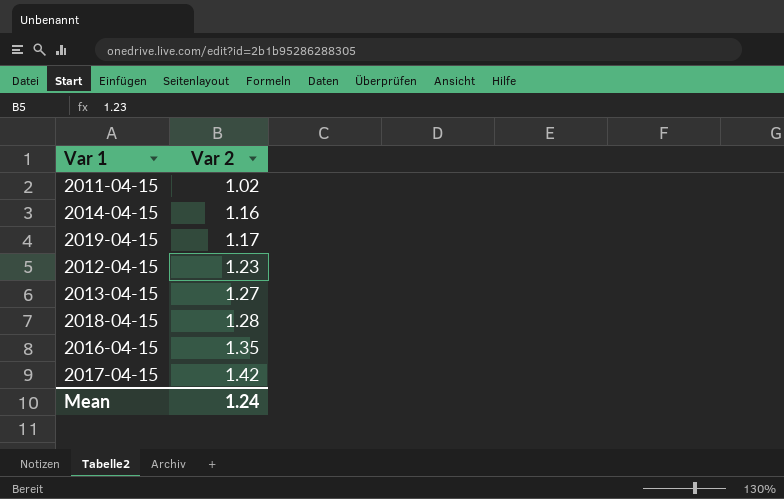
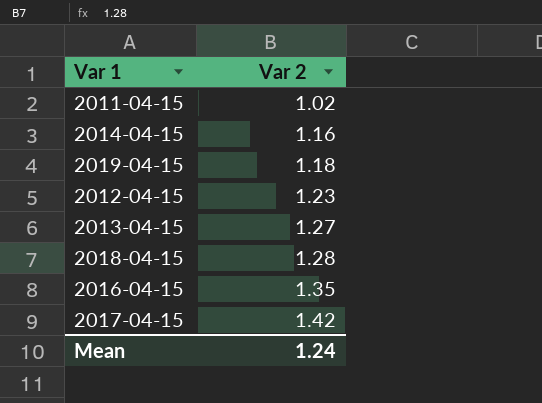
2019-04-15 | Var 2: 1.17 -> 1.18

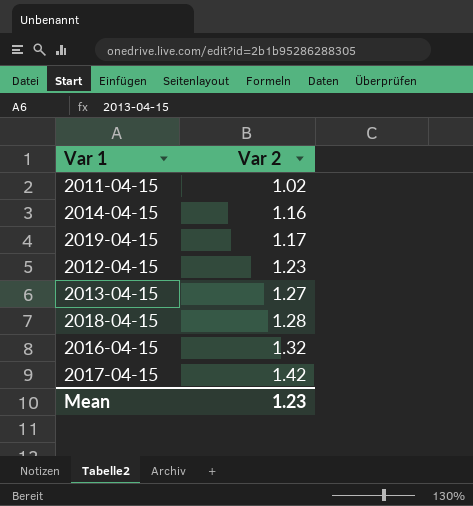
2019-04-15 | Var 2: 1.18 -> 1.17
2016-04-15 | Var 2: 1.35 -> 1.32
Mean | Var 2: 1.24 -> 1.23

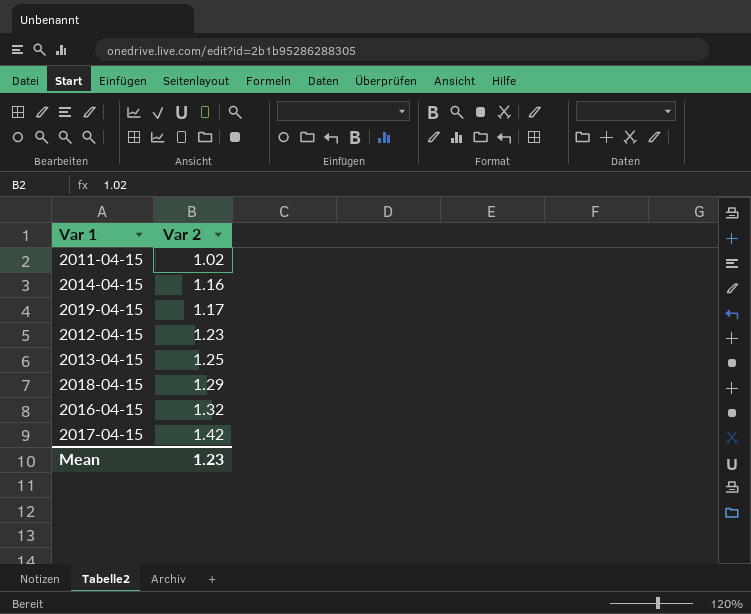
2013-04-15 | Var 2: 1.27 -> 1.25
2018-04-15 | Var 2: 1.28 -> 1.29

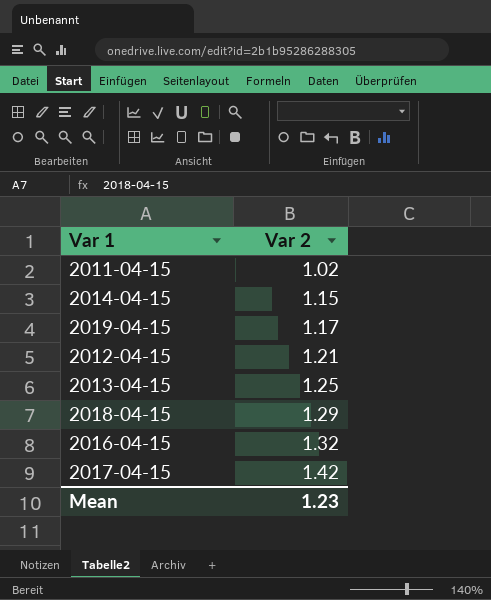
2014-04-15 | Var 2: 1.16 -> 1.15
2012-04-15 | Var 2: 1.23 -> 1.21

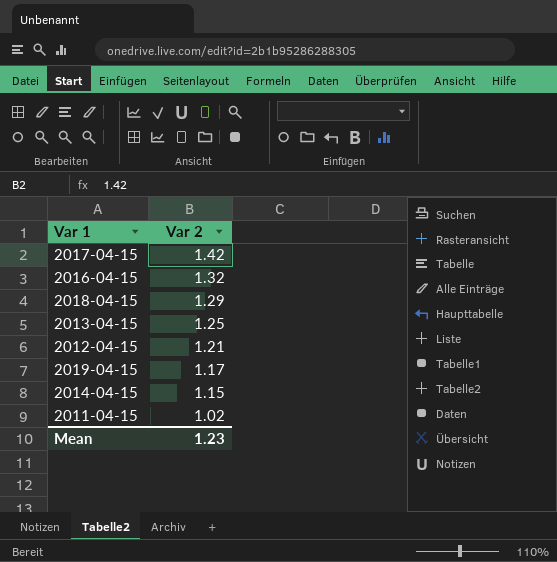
row order: Var 2 ascending -> Var 2 descending

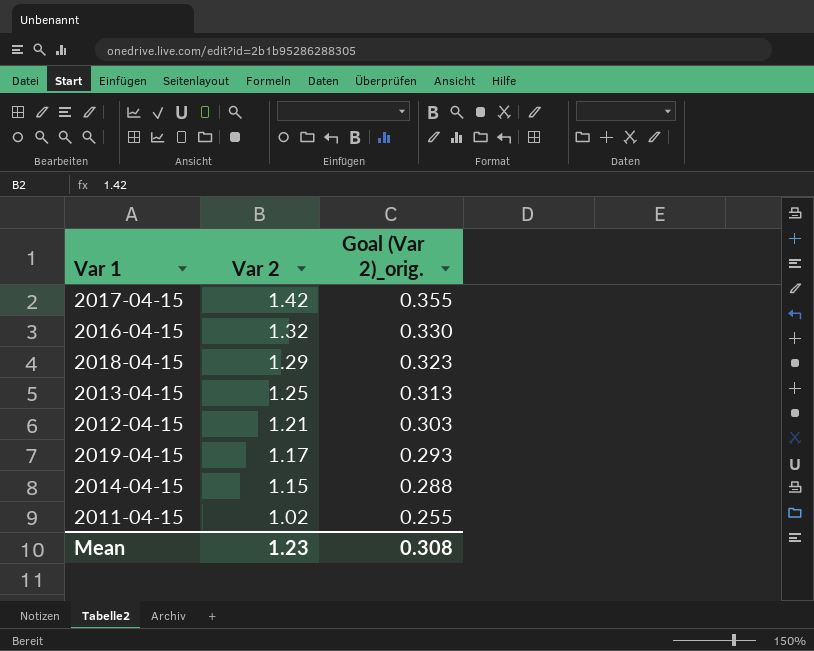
column Goal (Var 2)_orig. | formula: none -> [Var 2] * 0.25

